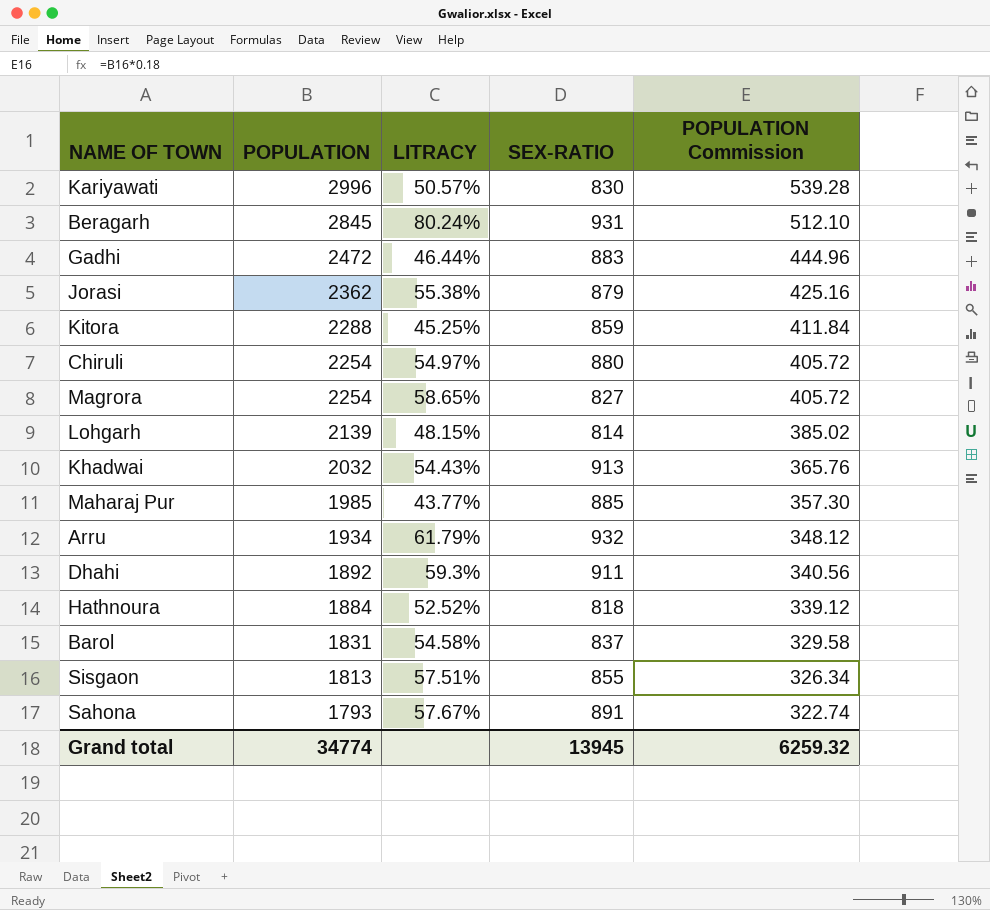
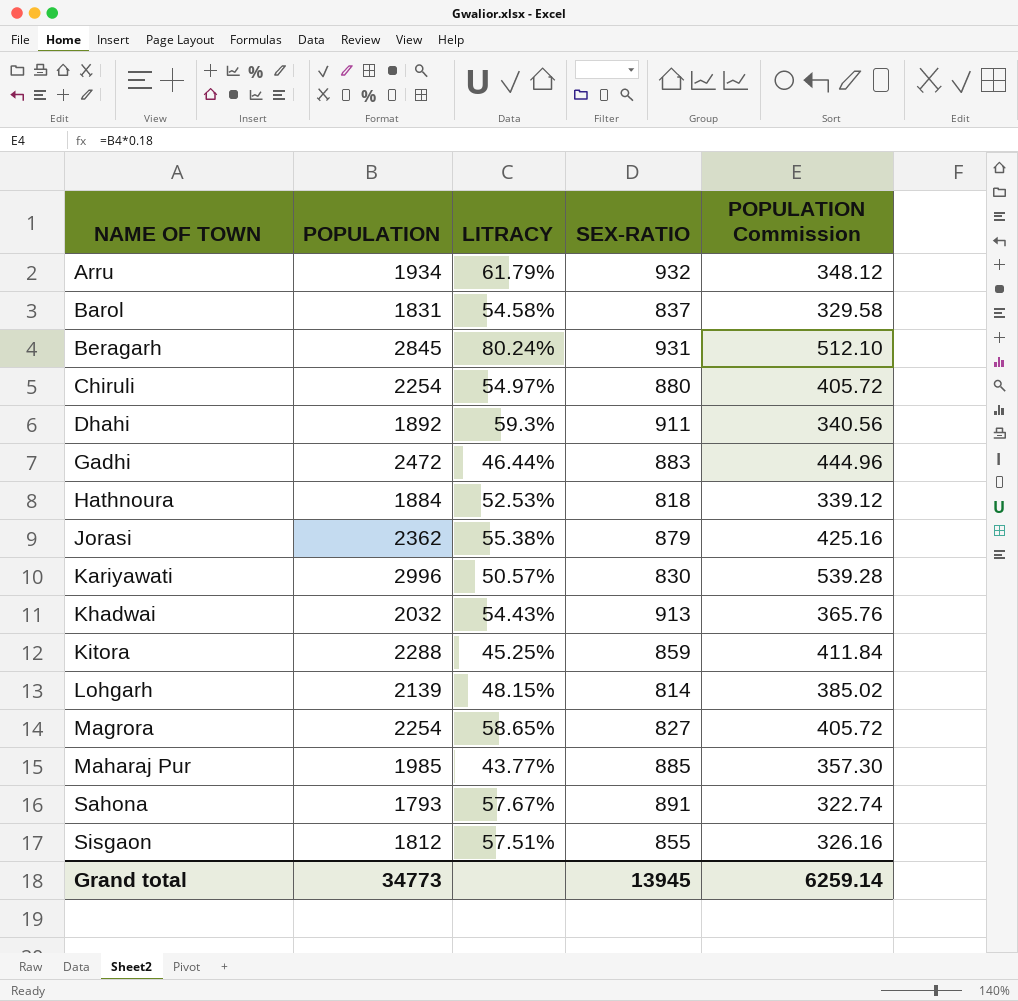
row order: POPULATION descending -> NAME OF TOWN ascending
Hathnoura | LITRACY: 52.52% -> 52.53%
Sisgaon | POPULATION: 1813 -> 1812
Sisgaon | POPULATION Commission: 326.34 -> 326.16
Grand total | POPULATION: 34774 -> 34773
Grand total | POPULATION Commission: 6259.32 -> 6259.14

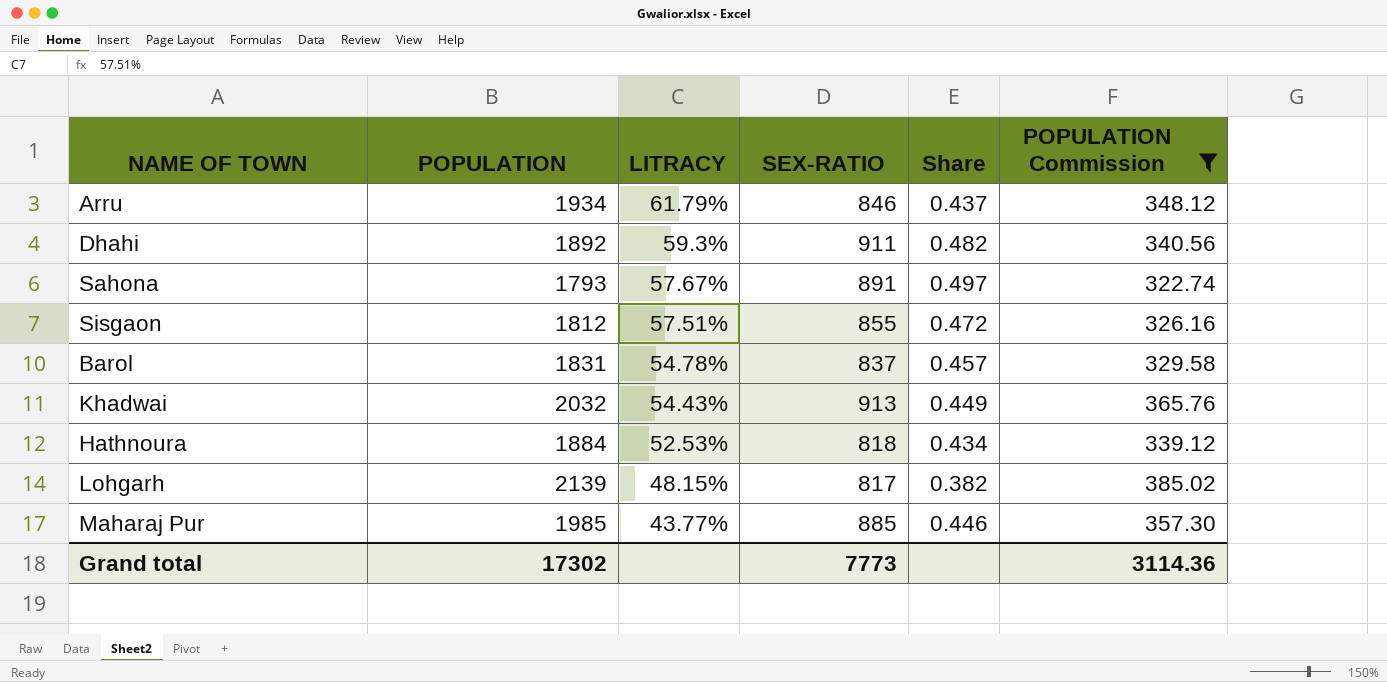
filter: none -> POPULATION Commission <= 385.02
row order: NAME OF TOWN ascending -> LITRACY descending
column Share | formula: none -> [SEX-RATIO] / [POPULATION]
Arru | SEX-RATIO: 932 -> 846
Barol | LITRACY: 54.58% -> 54.78%
Lohgarh | SEX-RATIO: 814 -> 817
Grand total | POPULATION: 34773 -> 17302
Grand total | SEX-RATIO: 13945 -> 7773
Grand total | POPULATION Commission: 6259.14 -> 3114.36

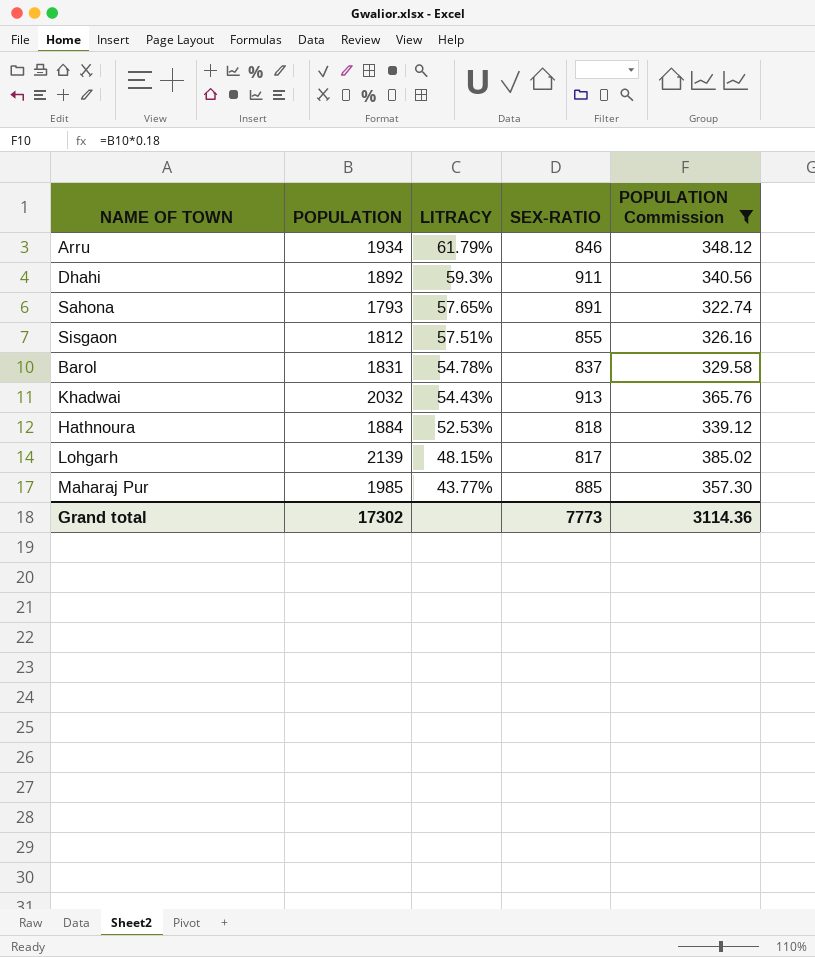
column Share | formula: [SEX-RATIO] / [POPULATION] -> none
Sahona | LITRACY: 57.67% -> 57.65%

